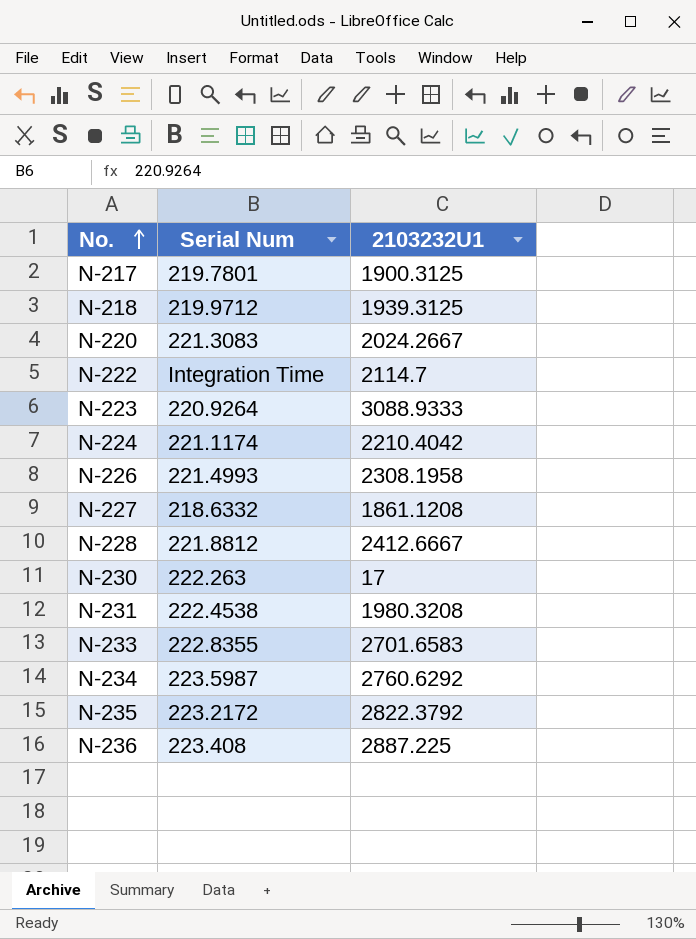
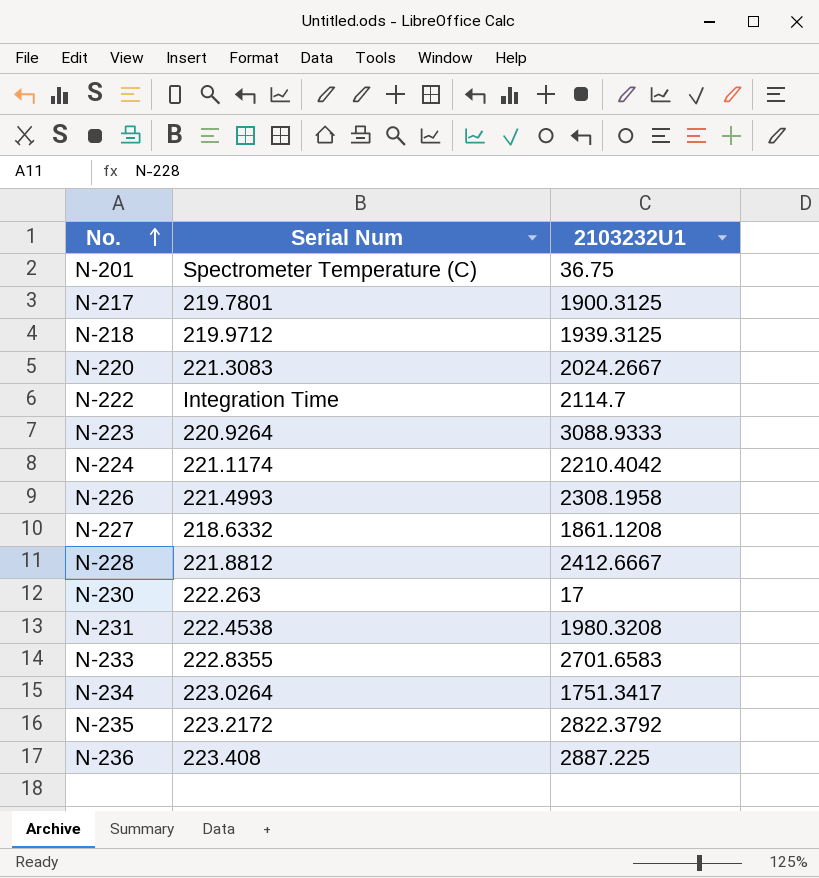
row N-201: none -> Spectrometer Temperature (C) | 36.75
N-234 | Serial Num: 223.5987 -> 223.0264
N-234 | 2103232U1: 2760.6292 -> 1751.3417

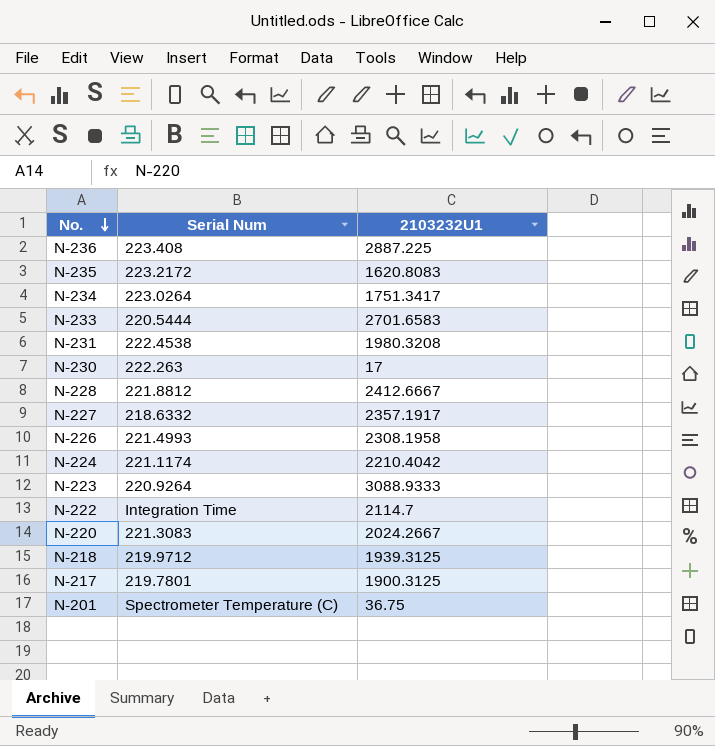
row order: No. ascending -> No. descending
N-235 | 2103232U1: 2822.3792 -> 1620.8083
N-233 | Serial Num: 222.8355 -> 220.5444
N-227 | 2103232U1: 1861.1208 -> 2357.1917

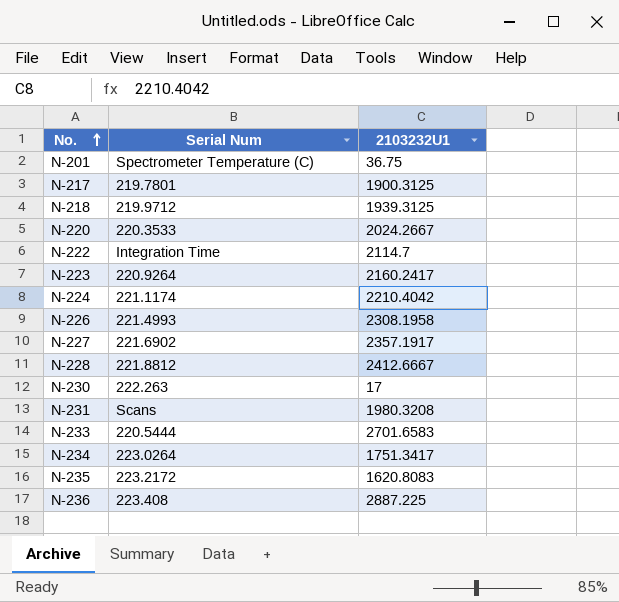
row order: No. descending -> No. ascending
N-220 | Serial Num: 221.3083 -> 220.3533
N-223 | 2103232U1: 3088.9333 -> 2160.2417
N-227 | Serial Num: 218.6332 -> 221.6902
N-231 | Serial Num: 222.4538 -> Scans

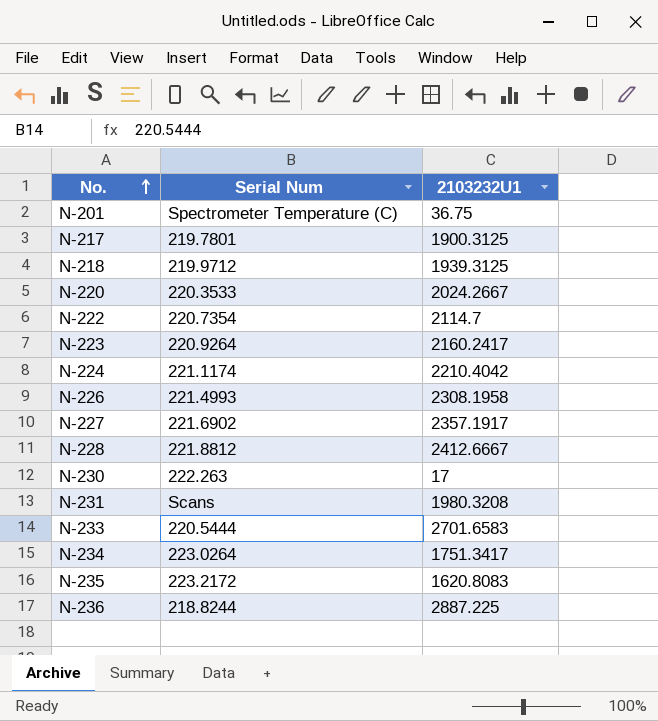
N-222 | Serial Num: Integration Time -> 220.7354
N-236 | Serial Num: 223.408 -> 218.8244

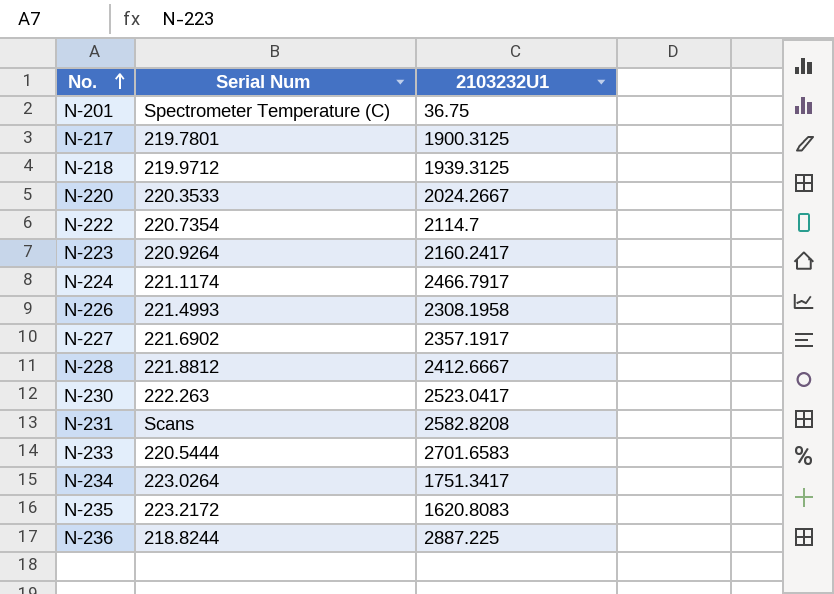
N-224 | 2103232U1: 2210.4042 -> 2466.7917
N-230 | 2103232U1: 17 -> 2523.0417
N-231 | 2103232U1: 1980.3208 -> 2582.8208

